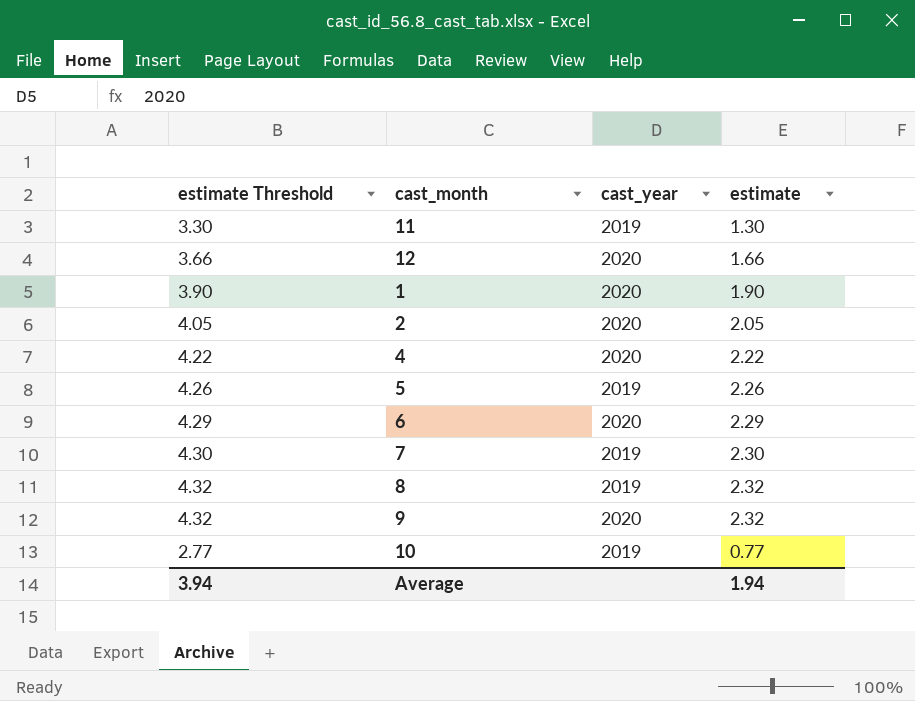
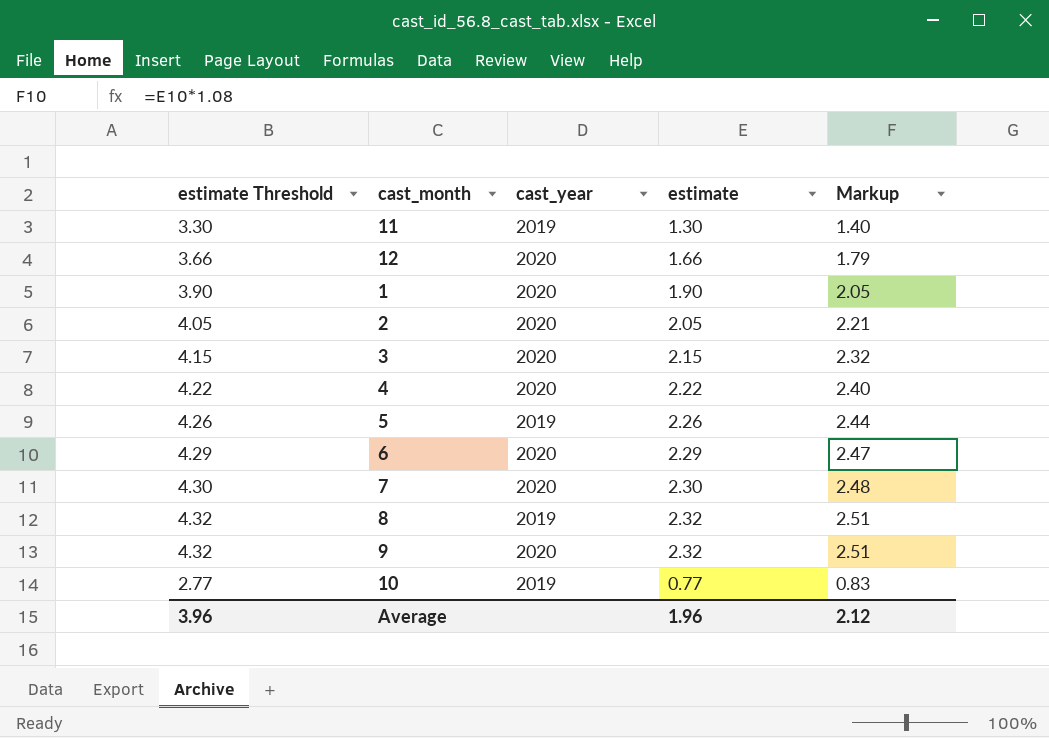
column Markup | formula: none -> [estimate] * 1.08
row 3: none -> 4.15 | 2020 | 2.15 | 2.32
7 | cast_year: 2019 -> 2020
Average | estimate Threshold: 3.94 -> 3.96
Average | estimate: 1.94 -> 1.96

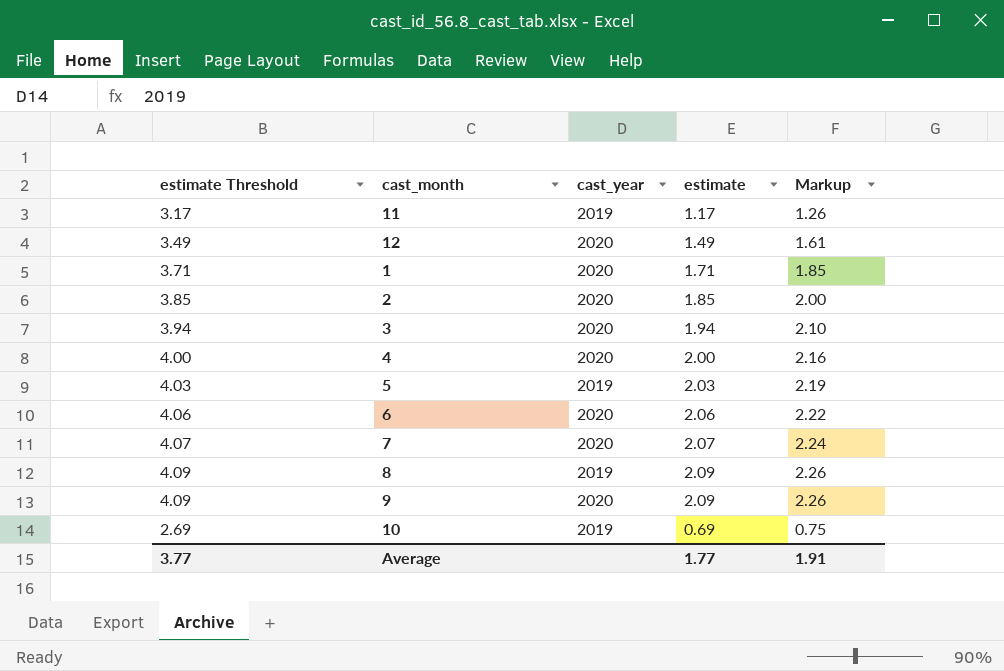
11 | estimate Threshold: 3.30 -> 3.17
11 | estimate: 1.30 -> 1.17
11 | Markup: 1.40 -> 1.26
12 | estimate Threshold: 3.66 -> 3.49
12 | estimate: 1.66 -> 1.49
12 | Markup: 1.79 -> 1.61
1 | estimate Threshold: 3.90 -> 3.71
1 | estimate: 1.90 -> 1.71
1 | Markup: 2.05 -> 1.85
2 | estimate Threshold: 4.05 -> 3.85
2 | estimate: 2.05 -> 1.85
2 | Markup: 2.21 -> 2.00
3 | estimate Threshold: 4.15 -> 3.94
3 | estimate: 2.15 -> 1.94
3 | Markup: 2.32 -> 2.10
4 | estimate Threshold: 4.22 -> 4.00
4 | estimate: 2.22 -> 2.00
4 | Markup: 2.40 -> 2.16
5 | estimate Threshold: 4.26 -> 4.03
5 | estimate: 2.26 -> 2.03
5 | Markup: 2.44 -> 2.19
6 | estimate Threshold: 4.29 -> 4.06
6 | estimate: 2.29 -> 2.06
6 | Markup: 2.47 -> 2.22
7 | estimate Threshold: 4.30 -> 4.07
7 | estimate: 2.30 -> 2.07
7 | Markup: 2.48 -> 2.24
8 | estimate Threshold: 4.32 -> 4.09
8 | estimate: 2.32 -> 2.09
8 | Markup: 2.51 -> 2.26
9 | estimate Threshold: 4.32 -> 4.09
9 | estimate: 2.32 -> 2.09
9 | Markup: 2.51 -> 2.26
10 | estimate Threshold: 2.77 -> 2.69
10 | estimate: 0.77 -> 0.69
10 | Markup: 0.83 -> 0.75
Average | estimate Threshold: 3.96 -> 3.77
Average | estimate: 1.96 -> 1.77
Average | Markup: 2.12 -> 1.91

